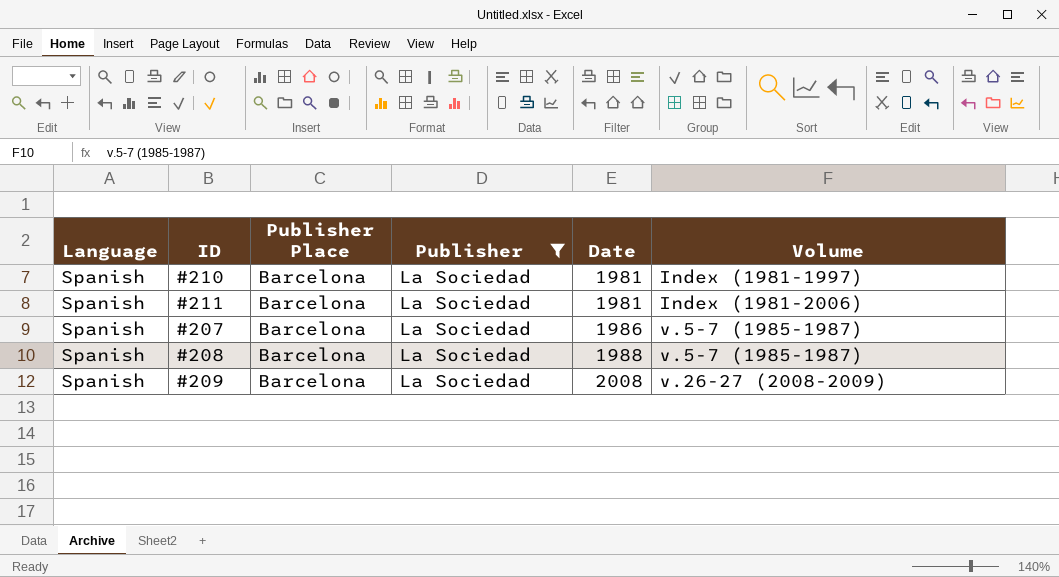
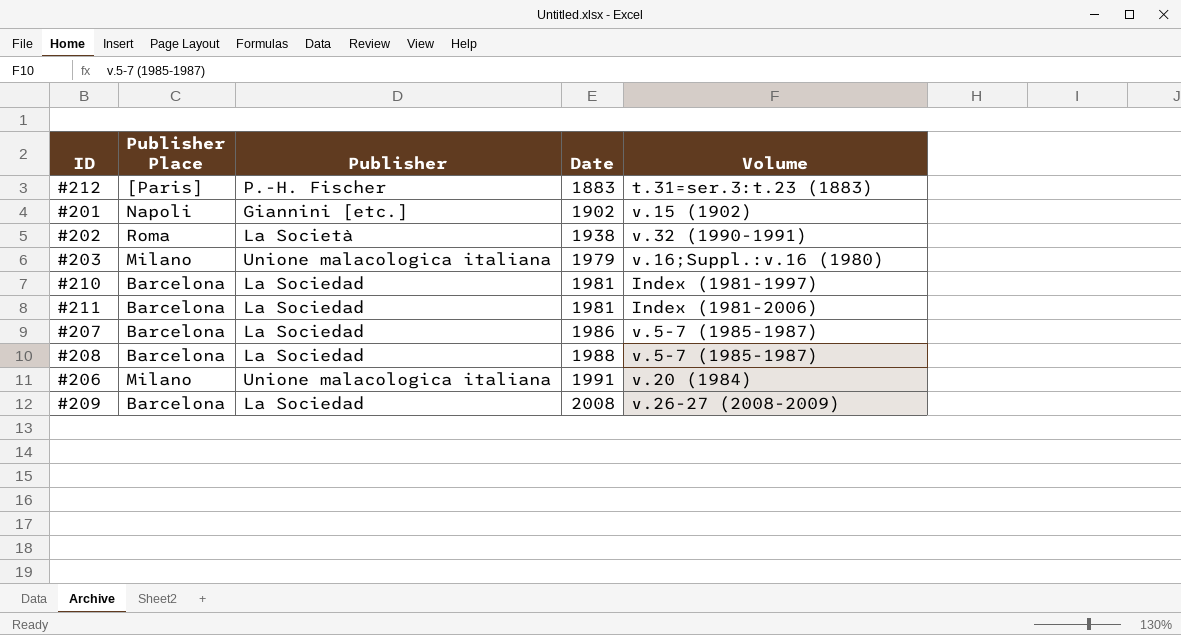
filter: Publisher = La Sociedad -> none
column Language | position: 1 -> none

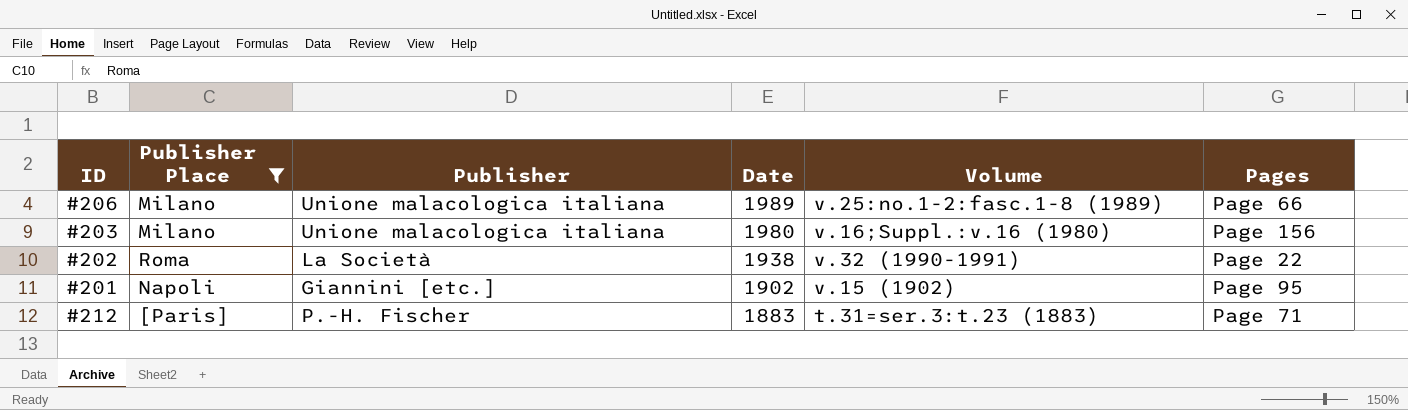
filter: none -> Publisher Place != Barcelona
row order: Date ascending -> Date descending
column Pages | position: none -> 6
#206 | Date: 1991 -> 1989
#206 | Volume: v.20 (1984) -> v.25:no.1-2:fasc.1-8 (1989)
#203 | Date: 1979 -> 1980

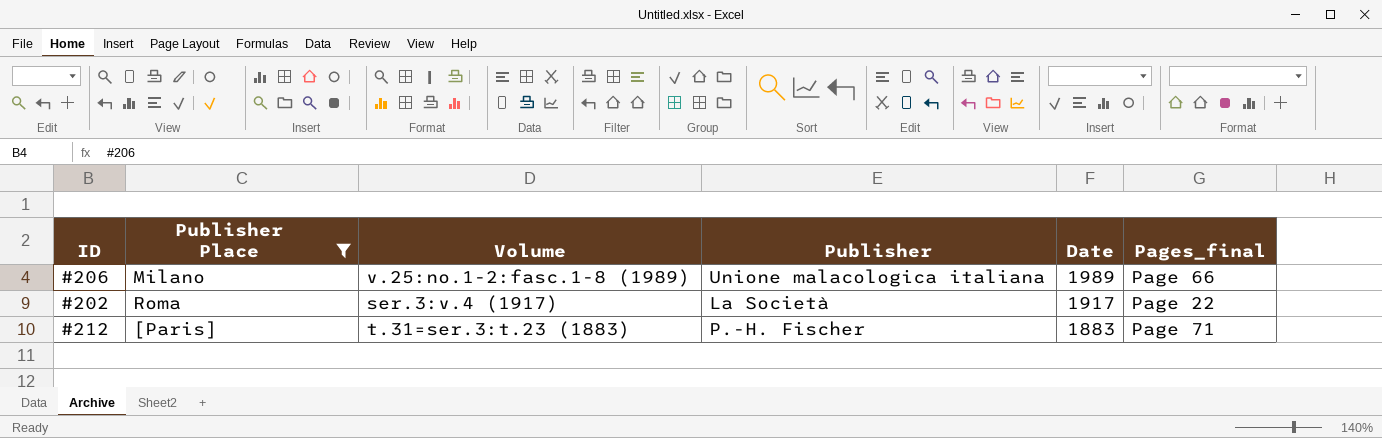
column Volume | position: 5 -> 3
column name: Pages -> Pages_final
row #203: Milano | Unione malacologica italiana | 1980 | v.16;Suppl.:v.16 (1980) | Page 156 -> none
row #201: Napoli | Giannini [etc.] | 1902 | v.15 (1902) | Page 95 -> none
#202 | Volume: v.32 (1990-1991) -> ser.3:v.4 (1917)
#202 | Date: 1938 -> 1917

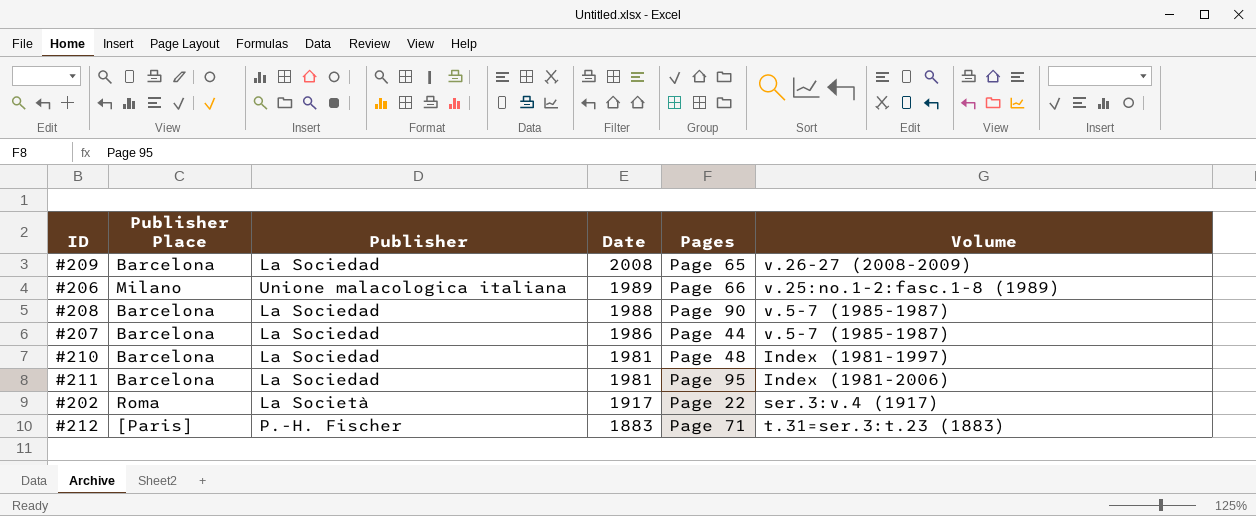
filter: Publisher Place != Barcelona -> none
column name: Pages_final -> Pages
column Volume | position: 3 -> 6

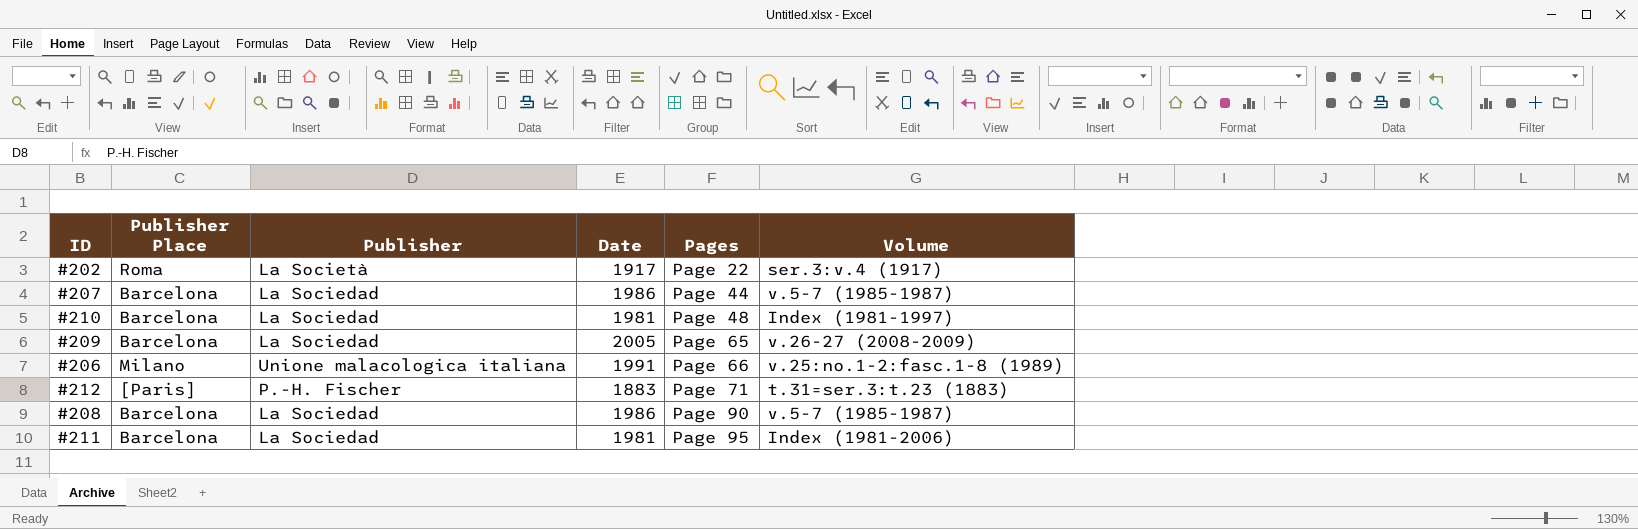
row order: Date descending -> Pages ascending
#209 | Date: 2008 -> 2005
#206 | Date: 1989 -> 1991
#208 | Date: 1988 -> 1986

